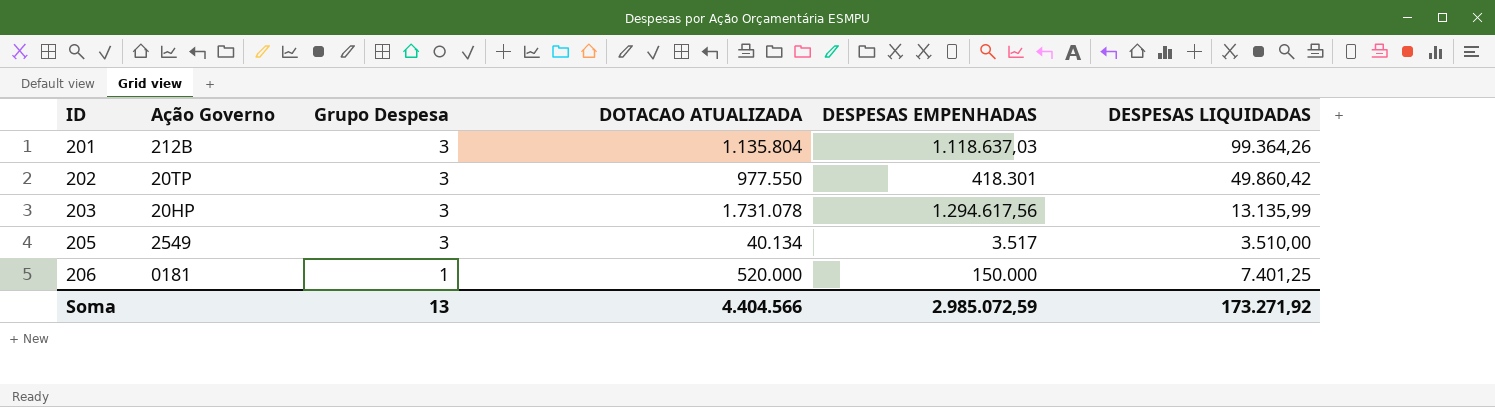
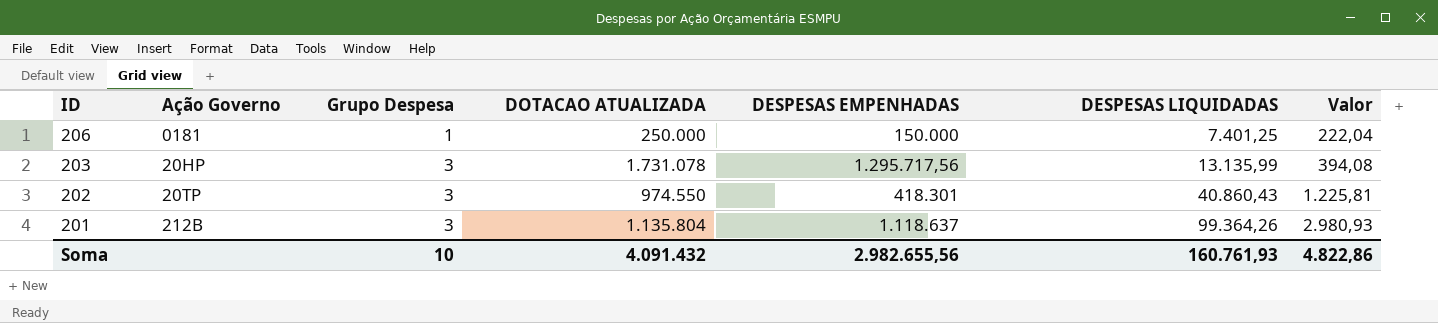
row order: ID ascending -> ID descending
column Valor | formula: none -> [DESPESAS LIQUIDADAS] * 0,03
row 205: 2549 | 3 | 40.134 | 3.517 | 3.510,00 -> none
206 | DOTACAO ATUALIZADA: 520.000 -> 250.000
203 | DESPESAS EMPENHADAS: 1.294.617,56 -> 1.295.717,56
202 | DOTACAO ATUALIZADA: 977.550 -> 974.550
202 | DESPESAS LIQUIDADAS: 49.860,42 -> 40.860,43
201 | DESPESAS EMPENHADAS: 1.118.637,03 -> 1.118.637
Soma | Grupo Despesa: 13 -> 10
Soma | DOTACAO ATUALIZADA: 4.404.566 -> 4.091.432
Soma | DESPESAS EMPENHADAS: 2.985.072,59 -> 2.982.655,56
Soma | DESPESAS LIQUIDADAS: 173.271,92 -> 160.761,93

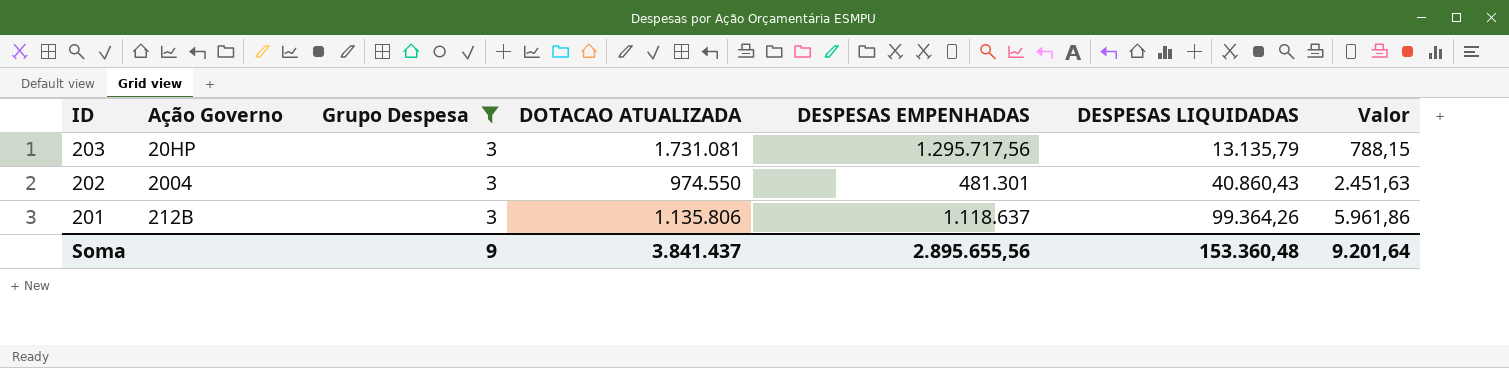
filter: none -> Grupo Despesa = 3
column Valor | formula: [DESPESAS LIQUIDADAS] * 0,03 -> [DESPESAS LIQUIDADAS] * 0,06
203 | DOTACAO ATUALIZADA: 1.731.078 -> 1.731.081
203 | DESPESAS LIQUIDADAS: 13.135,99 -> 13.135,79
202 | Ação Governo: 20TP -> 2004
202 | DESPESAS EMPENHADAS: 418.301 -> 481.301
201 | DOTACAO ATUALIZADA: 1.135.804 -> 1.135.806
Soma | Grupo Despesa: 10 -> 9
Soma | DOTACAO ATUALIZADA: 4.091.432 -> 3.841.437
Soma | DESPESAS EMPENHADAS: 2.982.655,56 -> 2.895.655,56
Soma | DESPESAS LIQUIDADAS: 160.761,93 -> 153.360,48
Soma | Valor: 4.822,86 -> 9.201,64

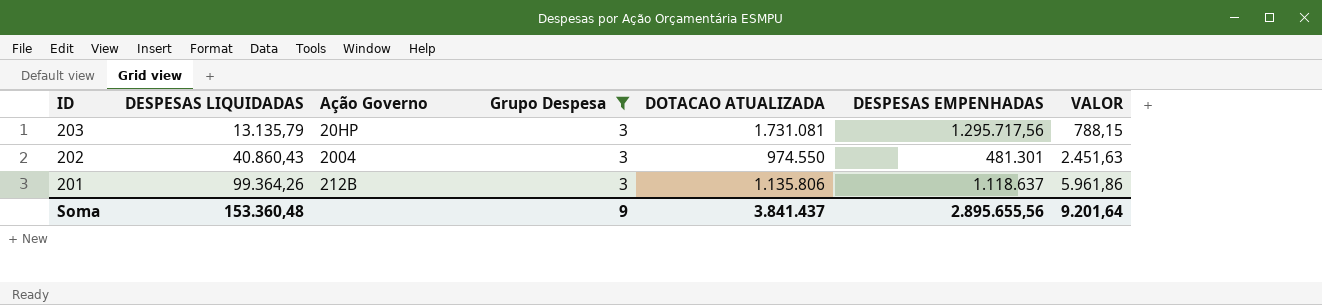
column DESPESAS LIQUIDADAS | position: 6 -> 2
column name: Valor -> VALOR

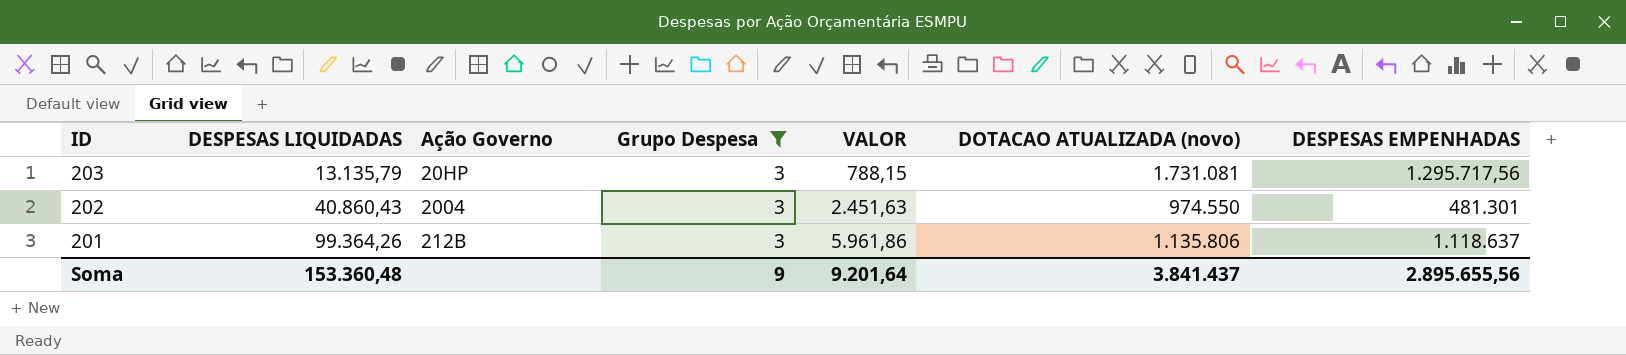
column VALOR | position: 7 -> 5
column name: DOTACAO ATUALIZADA -> DOTACAO ATUALIZADA (novo)

